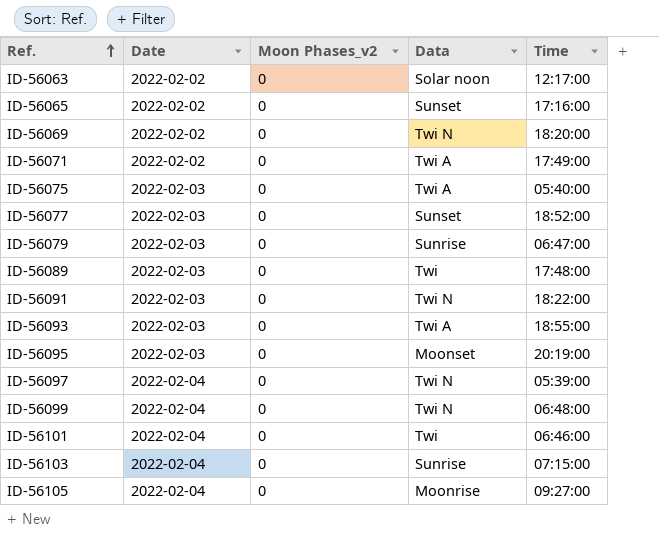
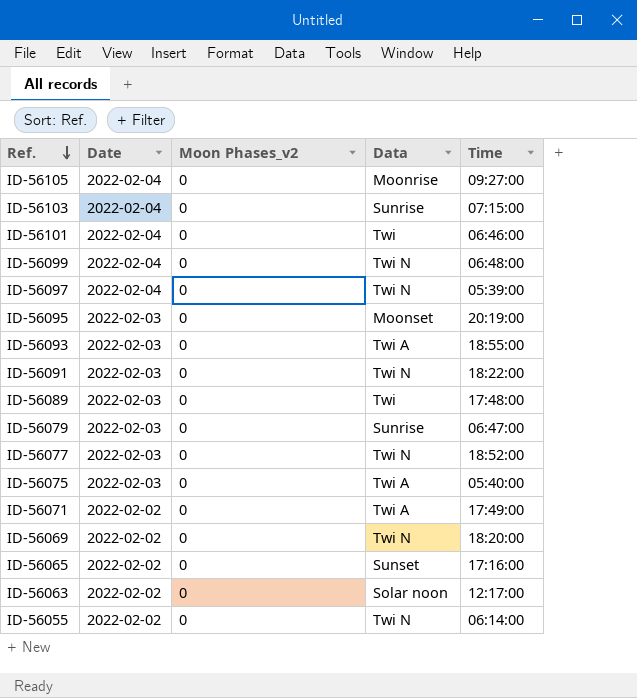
row order: Ref. ascending -> Ref. descending
ID-56077 | Data: Sunset -> Twi N
row ID-56055: none -> 2022-02-02 | 0 | Twi N | 06:14:00

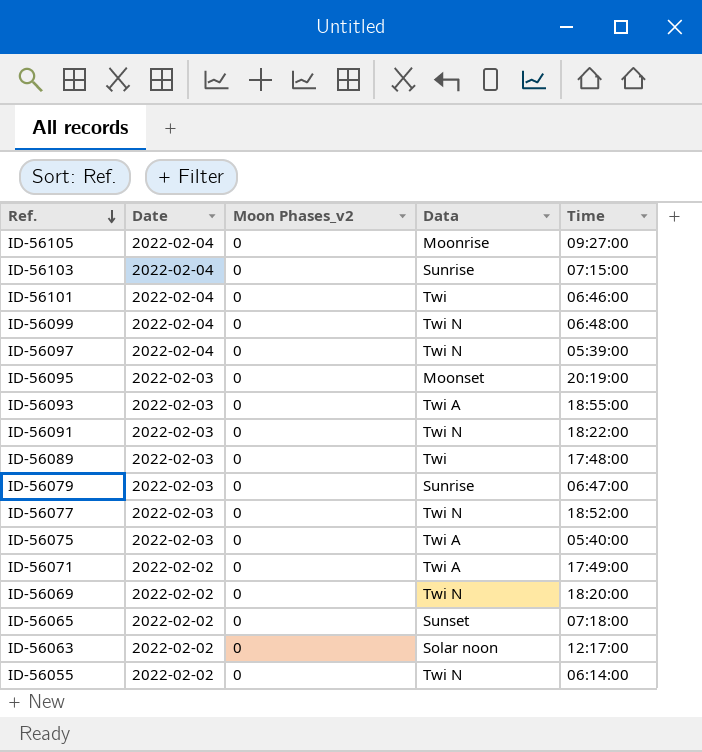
ID-56065 | Time: 17:16:00 -> 07:18:00

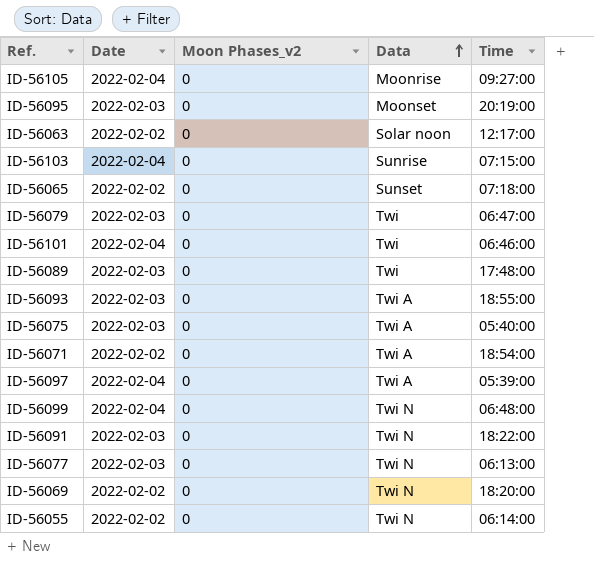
row order: Ref. descending -> Data ascending
ID-56079 | Data: Sunrise -> Twi
ID-56071 | Time: 17:49:00 -> 18:54:00
ID-56097 | Data: Twi N -> Twi A
ID-56077 | Time: 18:52:00 -> 06:13:00

